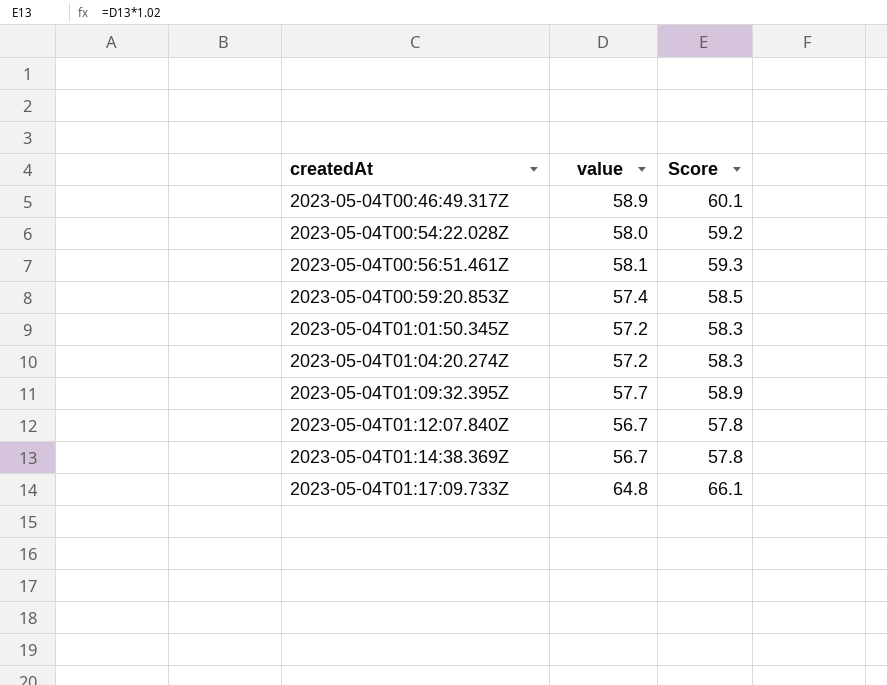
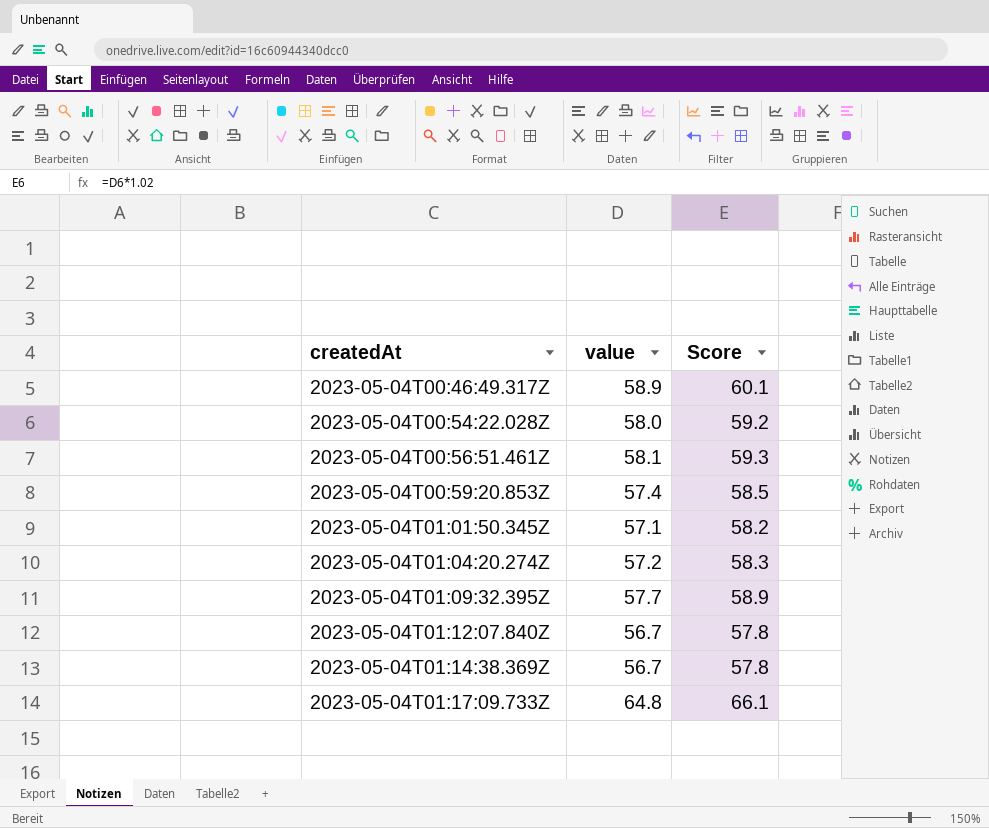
2023-05-04T01:01:50.345Z | value: 57.2 -> 57.1
2023-05-04T01:01:50.345Z | Score: 58.3 -> 58.2

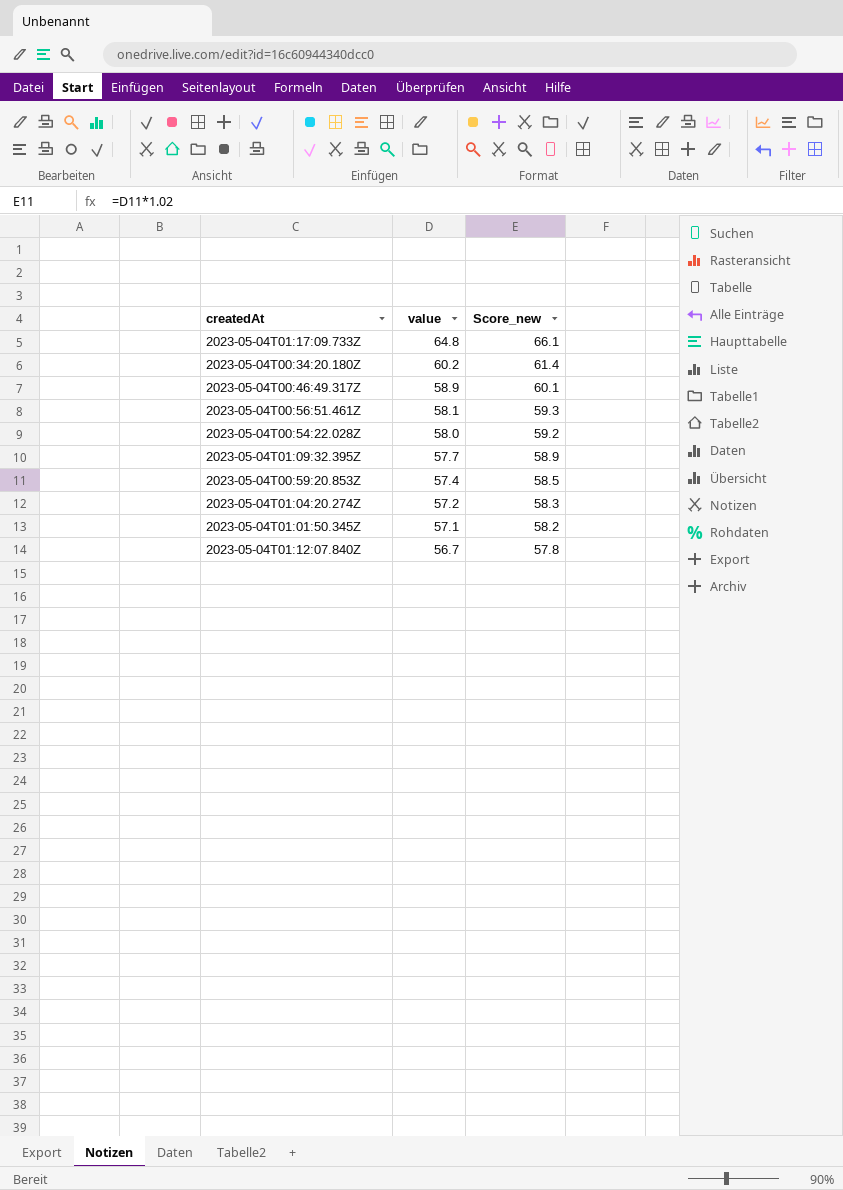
row order: createdAt ascending -> value descending
column name: Score -> Score_new
row 2023-05-04T01:14:38.369Z: 56.7 | 57.8 -> none
row 2023-05-04T00:34:20.180Z: none -> 60.2 | 61.4

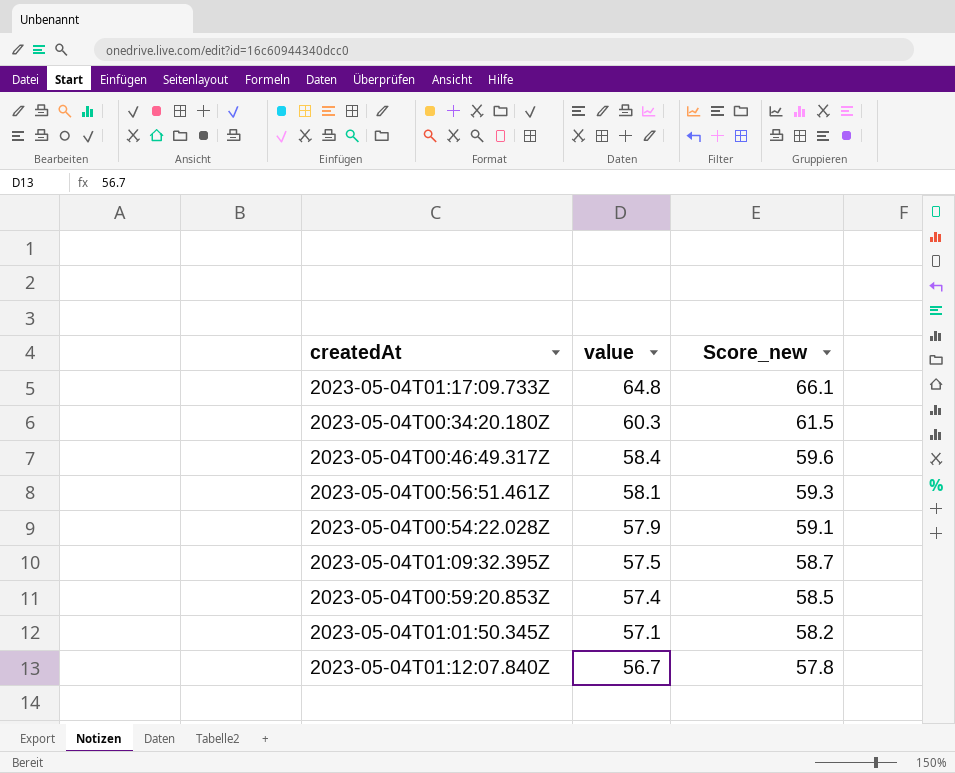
row 2023-05-04T01:04:20.274Z: 57.2 | 58.3 -> none
2023-05-04T00:34:20.180Z | value: 60.2 -> 60.3
2023-05-04T00:34:20.180Z | Score_new: 61.4 -> 61.5
2023-05-04T00:46:49.317Z | value: 58.9 -> 58.4
2023-05-04T00:46:49.317Z | Score_new: 60.1 -> 59.6
2023-05-04T00:54:22.028Z | value: 58.0 -> 57.9
2023-05-04T00:54:22.028Z | Score_new: 59.2 -> 59.1
2023-05-04T01:09:32.395Z | value: 57.7 -> 57.5
2023-05-04T01:09:32.395Z | Score_new: 58.9 -> 58.7

